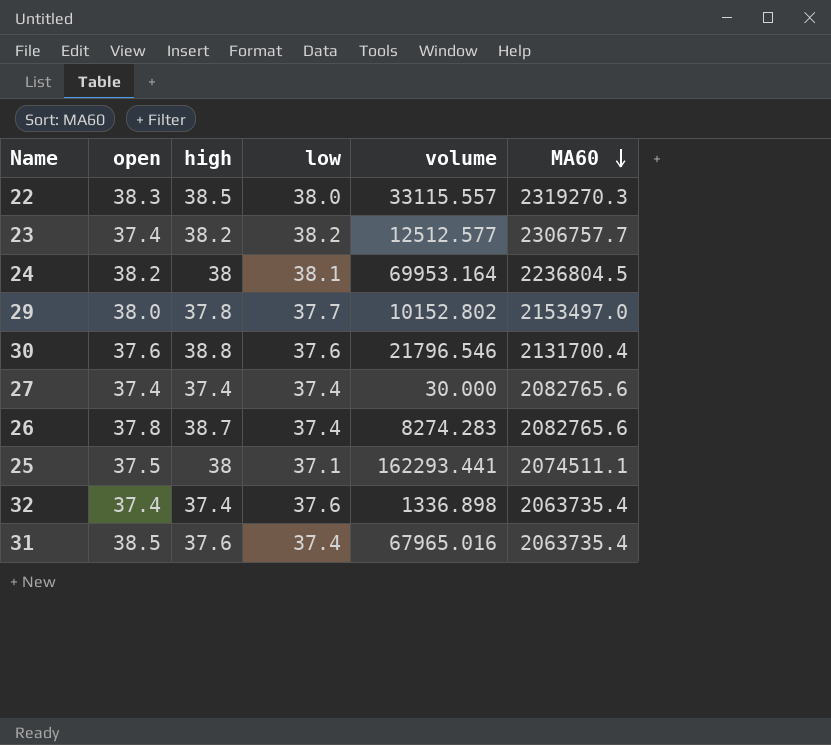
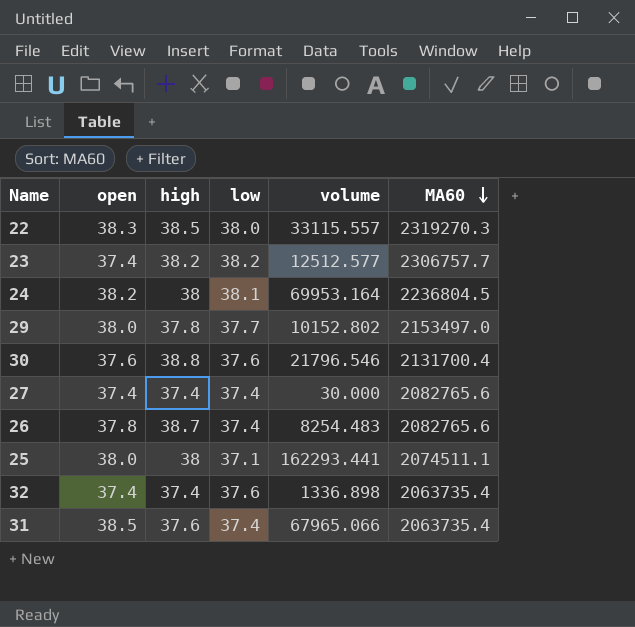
26 | volume: 8274.283 -> 8254.483
25 | open: 37.5 -> 38.0
31 | volume: 67965.016 -> 67965.066

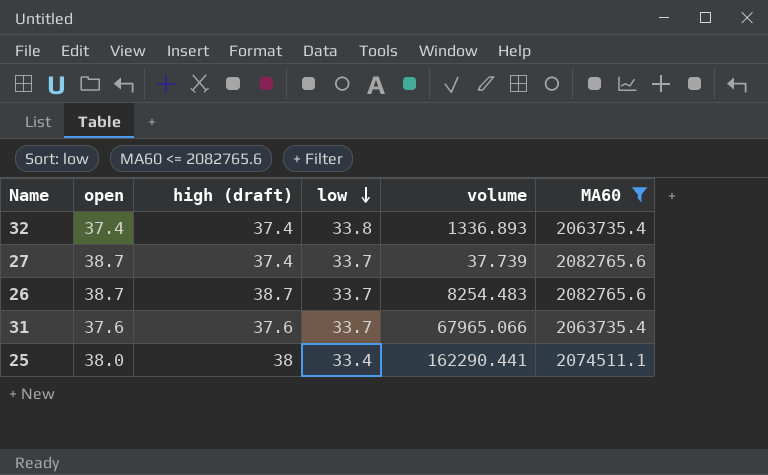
filter: none -> MA60 <= 2082765.6
row order: MA60 descending -> low descending
column name: high -> high (draft)
32 | low: 37.6 -> 33.8
32 | volume: 1336.898 -> 1336.893
27 | open: 37.4 -> 38.7
27 | low: 37.4 -> 33.7
27 | volume: 30.000 -> 37.739
26 | open: 37.8 -> 38.7
26 | low: 37.4 -> 33.7
31 | open: 38.5 -> 37.6
31 | low: 37.4 -> 33.7
25 | low: 37.1 -> 33.4
25 | volume: 162293.441 -> 162290.441

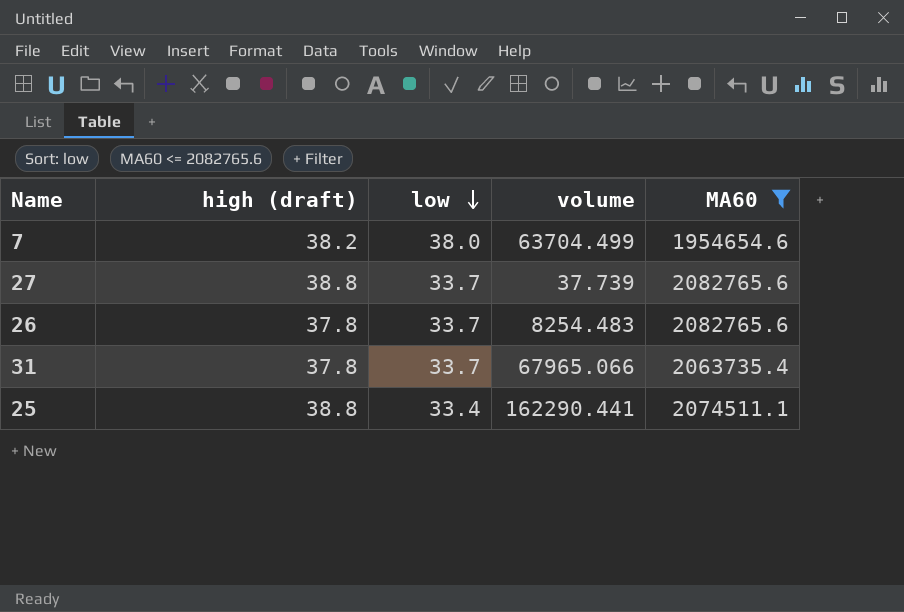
column open | position: 2 -> none
row 32: 37.4 | 37.4 | 33.8 | 1336.893 | 2063735.4 -> none
row 7: none -> 38.2 | 38.0 | 63704.499 | 1954654.6
27 | high (draft): 37.4 -> 38.8
26 | high (draft): 38.7 -> 37.8
31 | high (draft): 37.6 -> 37.8
25 | high (draft): 38 -> 38.8

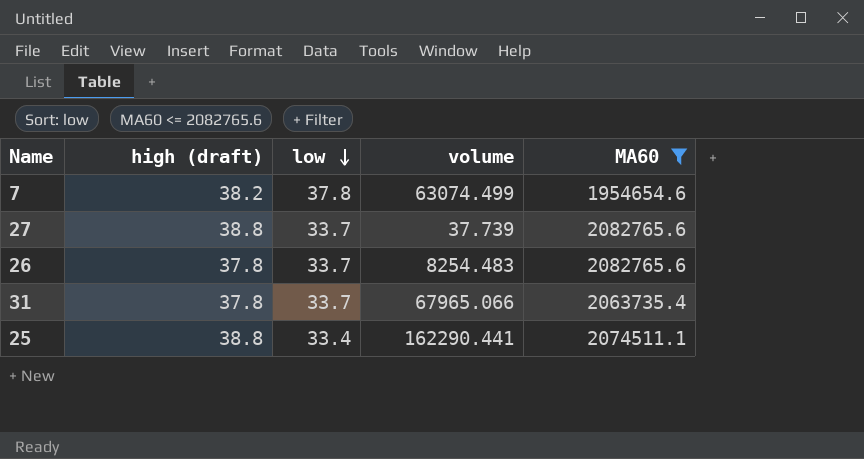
7 | low: 38.0 -> 37.8
7 | volume: 63704.499 -> 63074.499

